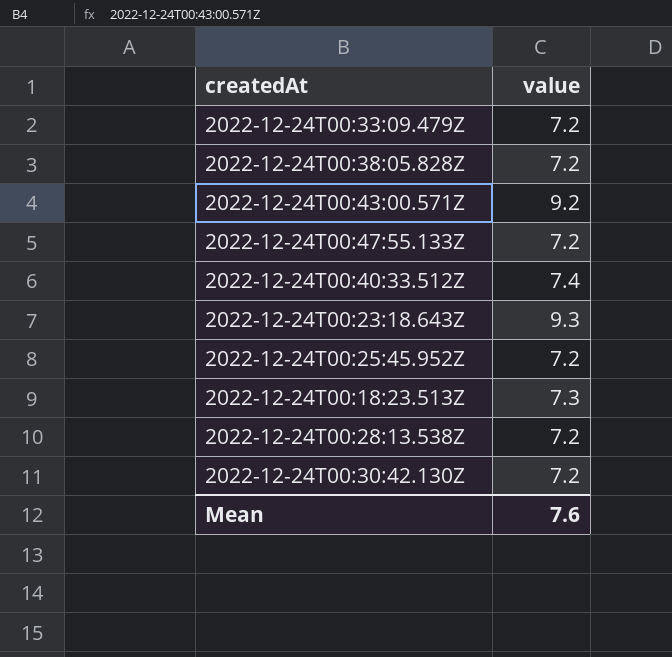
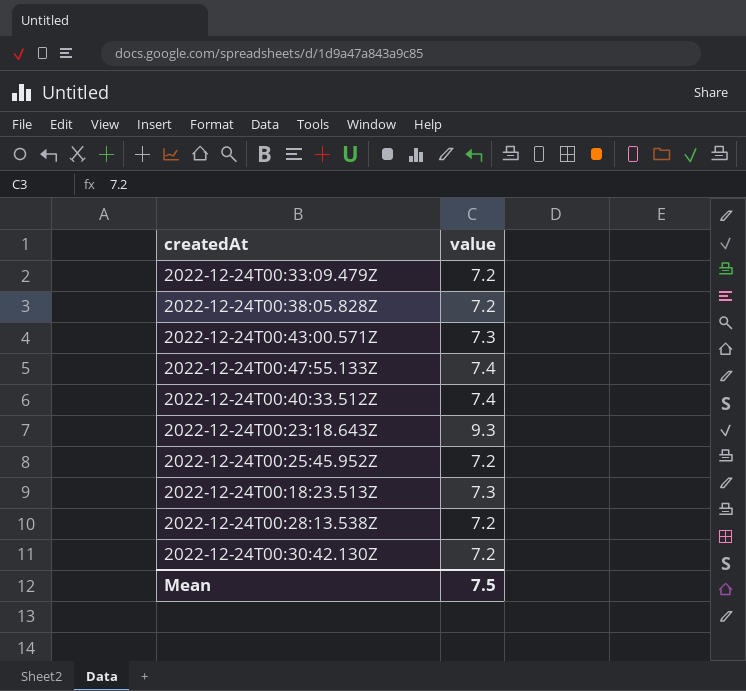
2022-12-24T00:43:00.571Z | value: 9.2 -> 7.3
2022-12-24T00:47:55.133Z | value: 7.2 -> 7.4
Mean | value: 7.6 -> 7.5

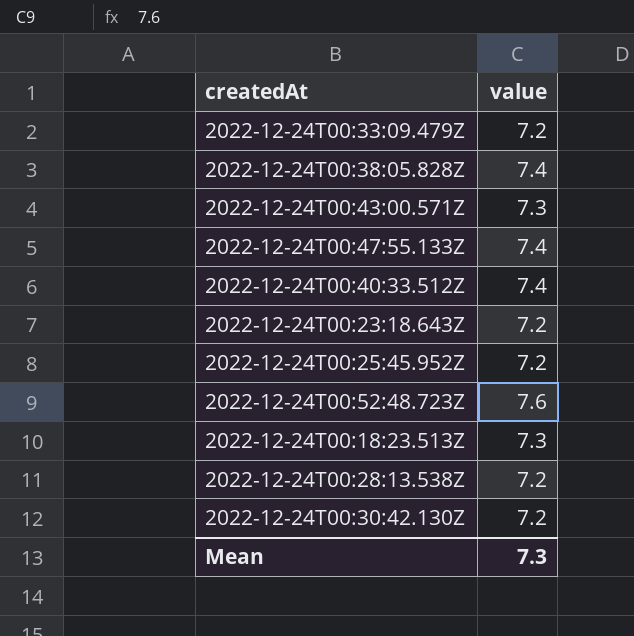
2022-12-24T00:38:05.828Z | value: 7.2 -> 7.4
2022-12-24T00:23:18.643Z | value: 9.3 -> 7.2
row 2022-12-24T00:52:48.723Z: none -> 7.6
Mean | value: 7.5 -> 7.3

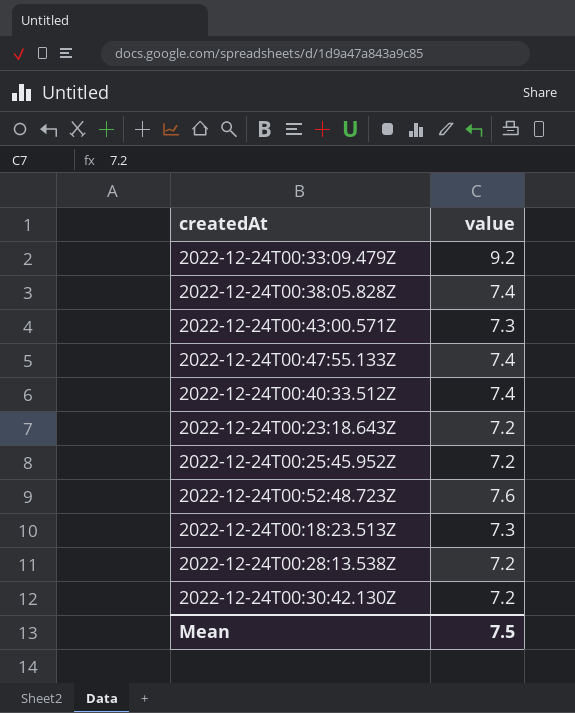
2022-12-24T00:33:09.479Z | value: 7.2 -> 9.2
Mean | value: 7.3 -> 7.5

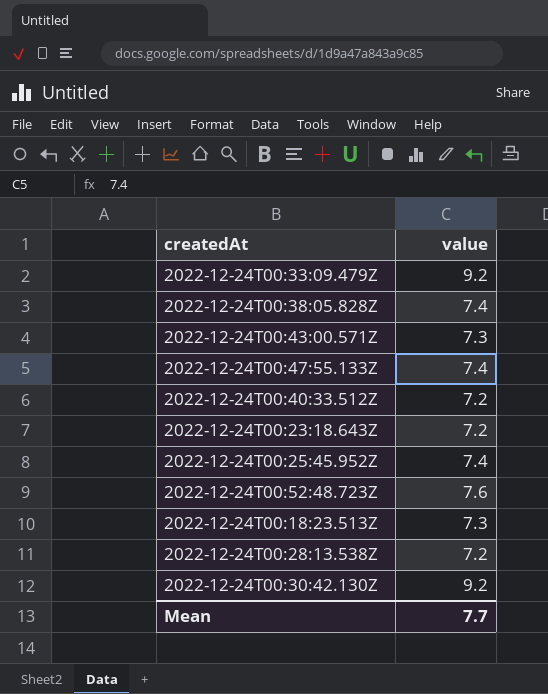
2022-12-24T00:40:33.512Z | value: 7.4 -> 7.2
2022-12-24T00:25:45.952Z | value: 7.2 -> 7.4
2022-12-24T00:30:42.130Z | value: 7.2 -> 9.2
Mean | value: 7.5 -> 7.7

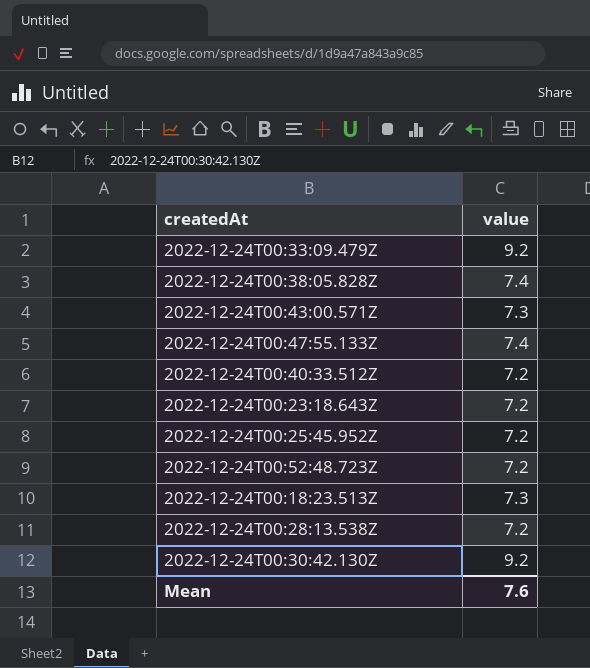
2022-12-24T00:25:45.952Z | value: 7.4 -> 7.2
2022-12-24T00:52:48.723Z | value: 7.6 -> 7.2
Mean | value: 7.7 -> 7.6

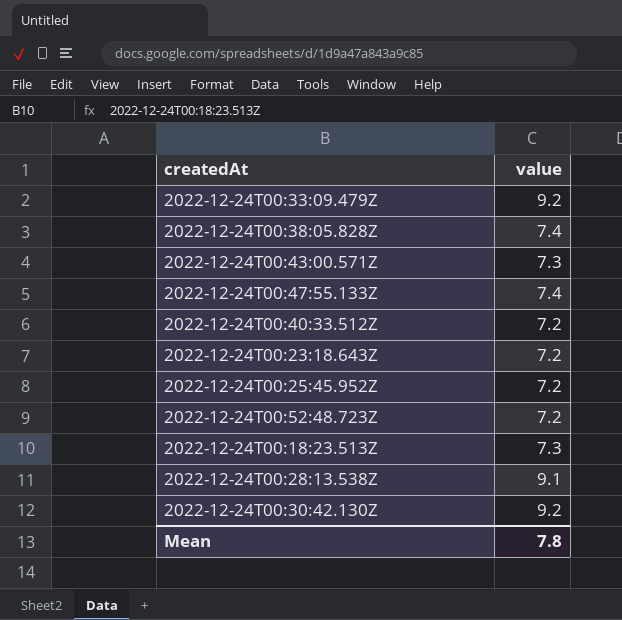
2022-12-24T00:28:13.538Z | value: 7.2 -> 9.1
Mean | value: 7.6 -> 7.8

